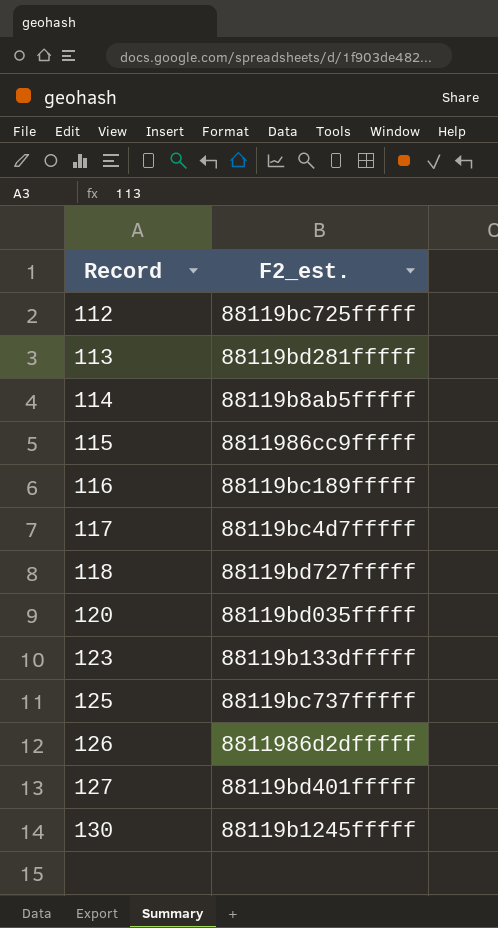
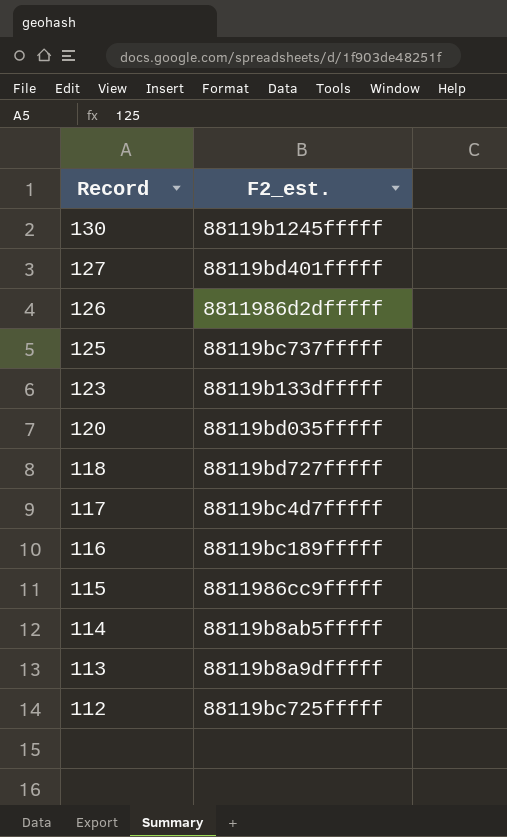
row order: Record ascending -> Record descending
113 | F2_est.: 88119bd281fffff -> 88119b8a9dfffff

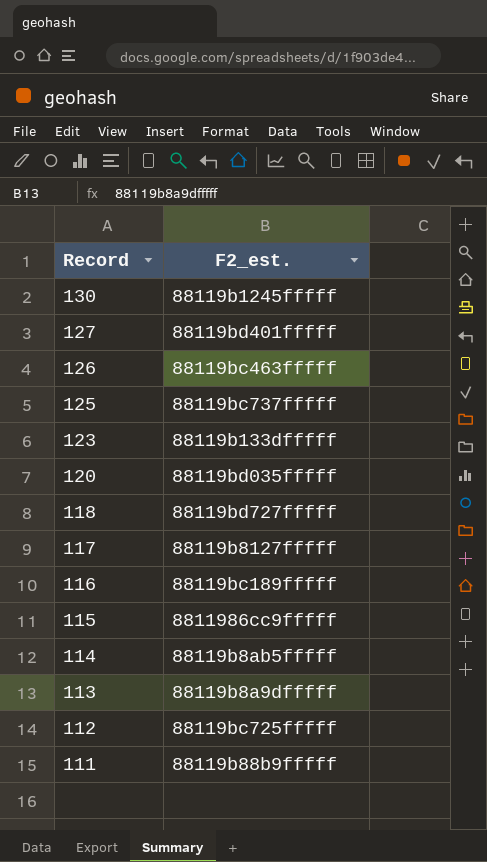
126 | F2_est.: 8811986d2dfffff -> 88119bc463fffff
117 | F2_est.: 88119bc4d7fffff -> 88119b8127fffff
row 111: none -> 88119b88b9fffff

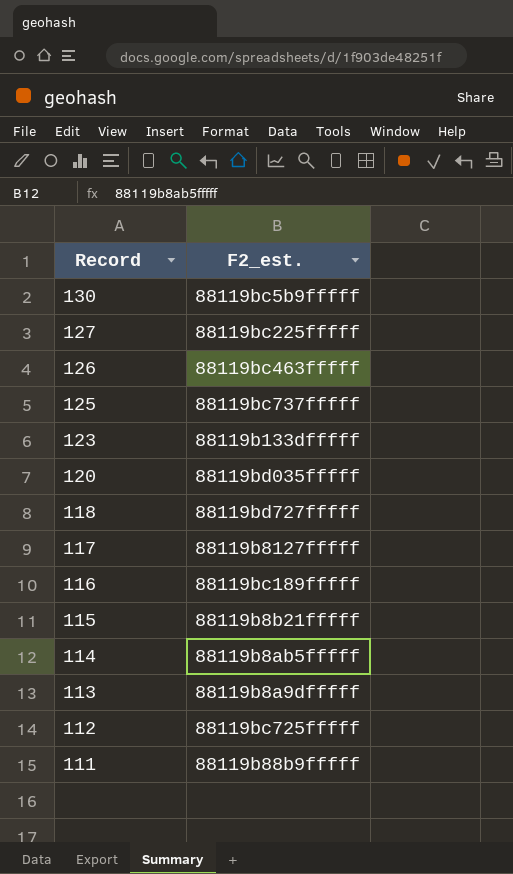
130 | F2_est.: 88119b1245fffff -> 88119bc5b9fffff
127 | F2_est.: 88119bd401fffff -> 88119bc225fffff
115 | F2_est.: 8811986cc9fffff -> 88119b8b21fffff

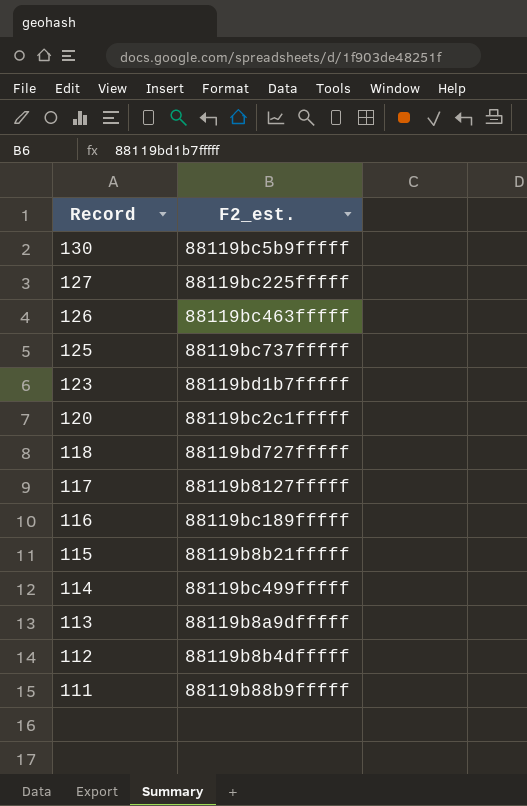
123 | F2_est.: 88119b133dfffff -> 88119bd1b7fffff
120 | F2_est.: 88119bd035fffff -> 88119bc2c1fffff
114 | F2_est.: 88119b8ab5fffff -> 88119bc499fffff
112 | F2_est.: 88119bc725fffff -> 88119b8b4dfffff

